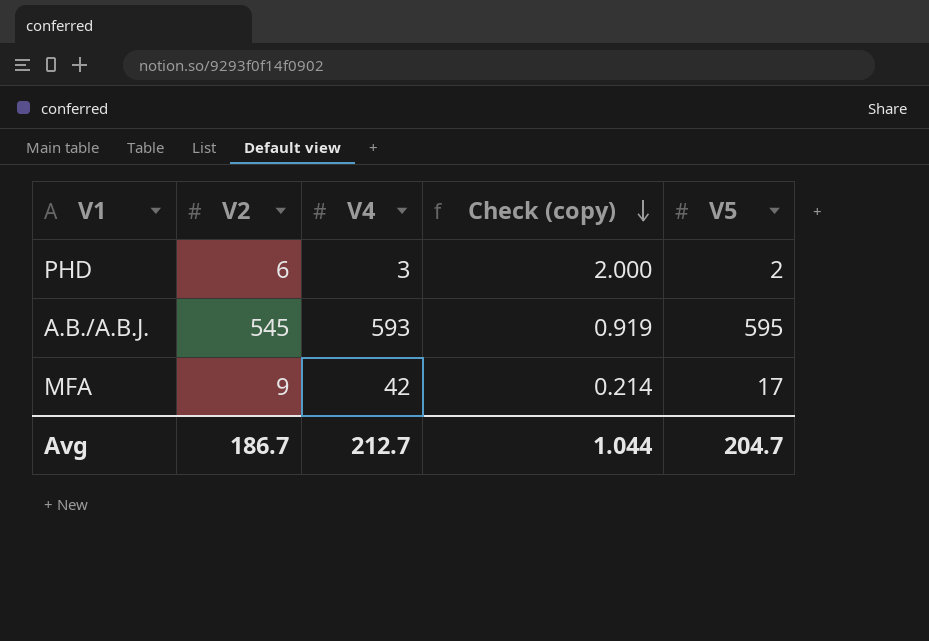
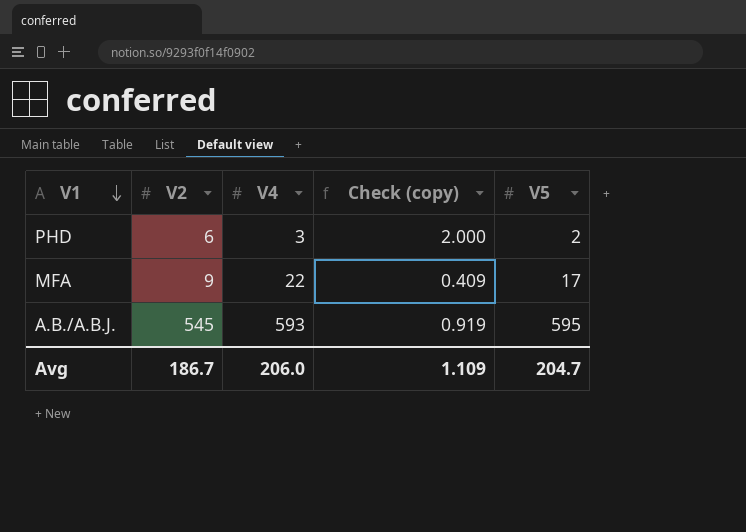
row order: Check (copy) descending -> V1 descending
MFA | V4: 42 -> 22
MFA | Check (copy): 0.214 -> 0.409
Avg | V4: 212.7 -> 206.0
Avg | Check (copy): 1.044 -> 1.109

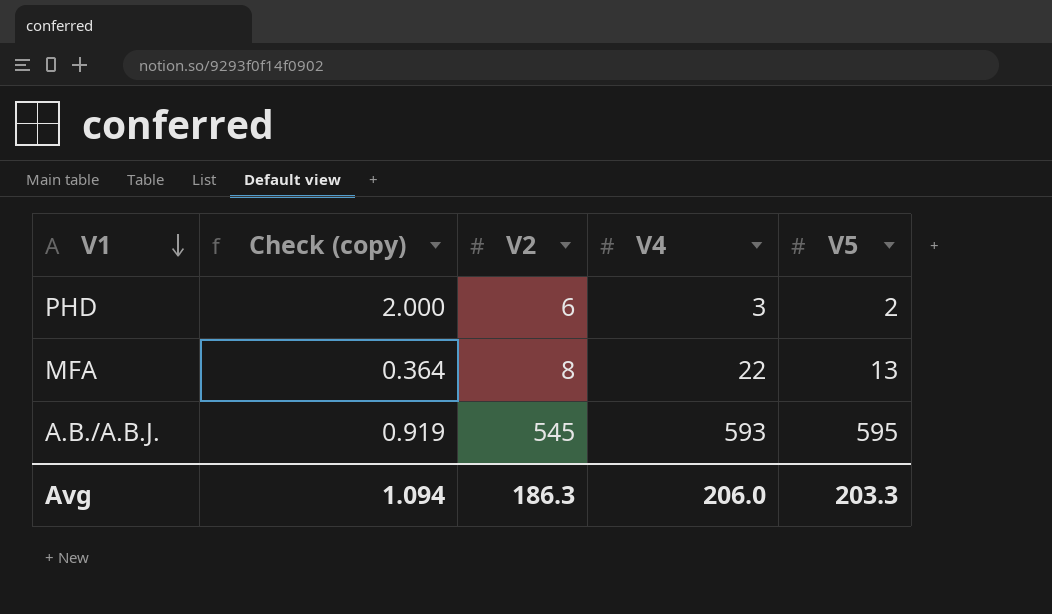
column Check (copy) | position: 4 -> 2
MFA | Check (copy): 0.409 -> 0.364
MFA | V2: 9 -> 8
MFA | V5: 17 -> 13
Avg | Check (copy): 1.109 -> 1.094
Avg | V2: 186.7 -> 186.3
Avg | V5: 204.7 -> 203.3

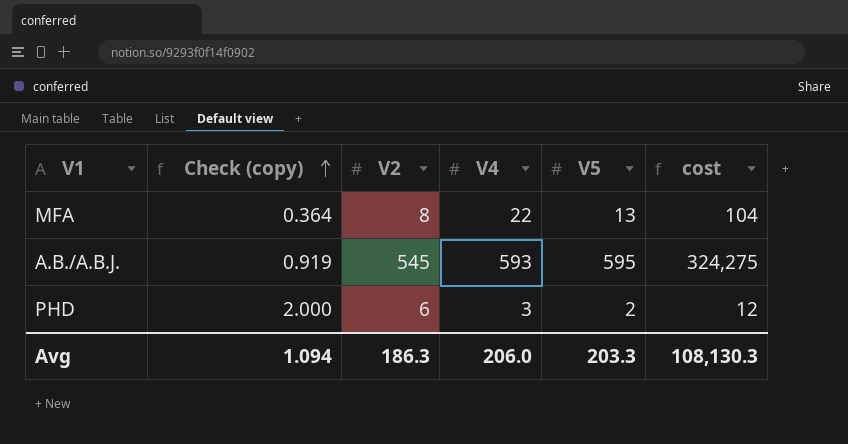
row order: V1 descending -> Check (copy) ascending
column cost | formula: none -> [V2] * [V5]

